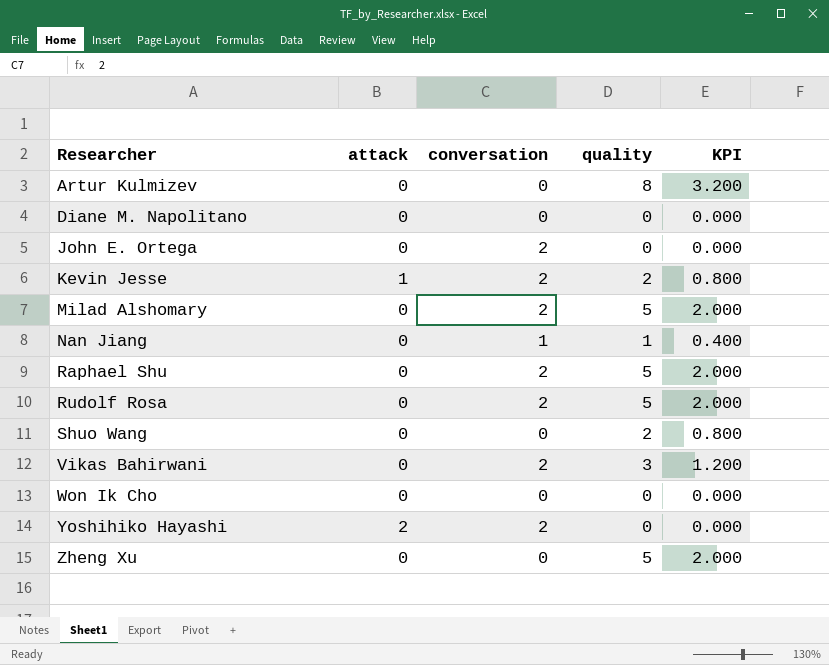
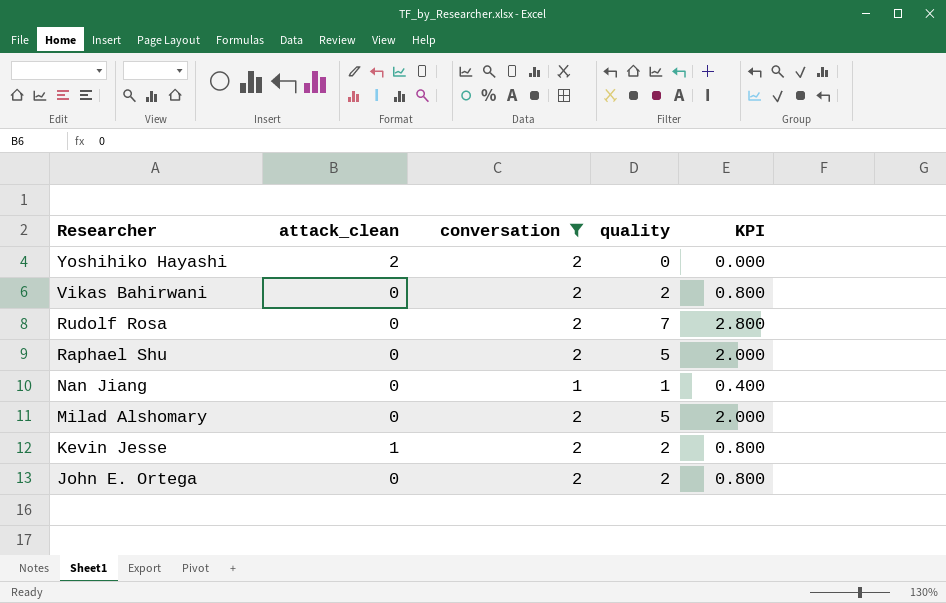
filter: none -> conversation != 0
row order: Researcher ascending -> Researcher descending
column name: attack -> attack_clean
Vikas Bahirwani | quality: 3 -> 2
Vikas Bahirwani | KPI: 1.200 -> 0.800
Rudolf Rosa | quality: 5 -> 7
Rudolf Rosa | KPI: 2.000 -> 2.800
John E. Ortega | quality: 0 -> 2
John E. Ortega | KPI: 0.000 -> 0.800

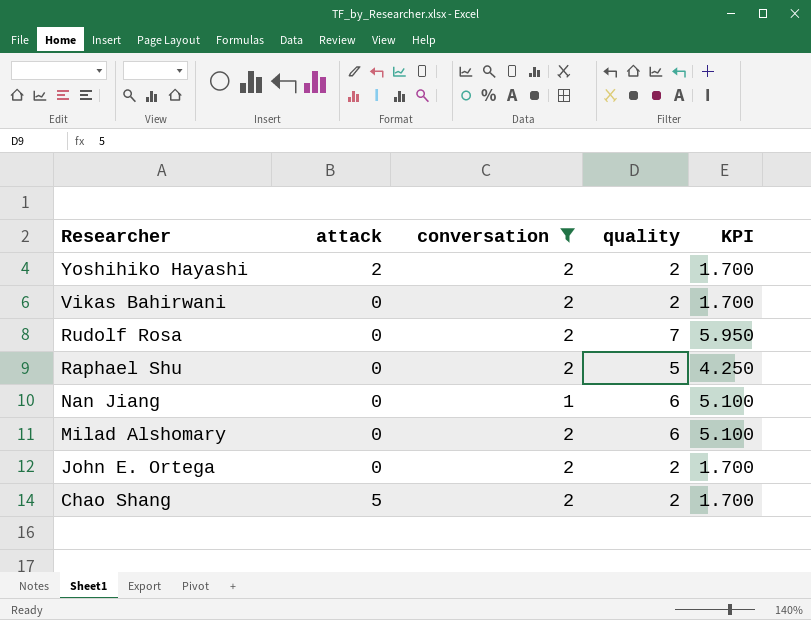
column name: attack_clean -> attack
column KPI | formula: [quality] * 0.4 -> [quality] * 0.85
row Kevin Jesse: 1 | 2 | 2 | 0.800 -> none
Yoshihiko Hayashi | quality: 0 -> 2
Nan Jiang | quality: 1 -> 6
Milad Alshomary | quality: 5 -> 6
row Chao Shang: none -> 5 | 2 | 2 | 1.700

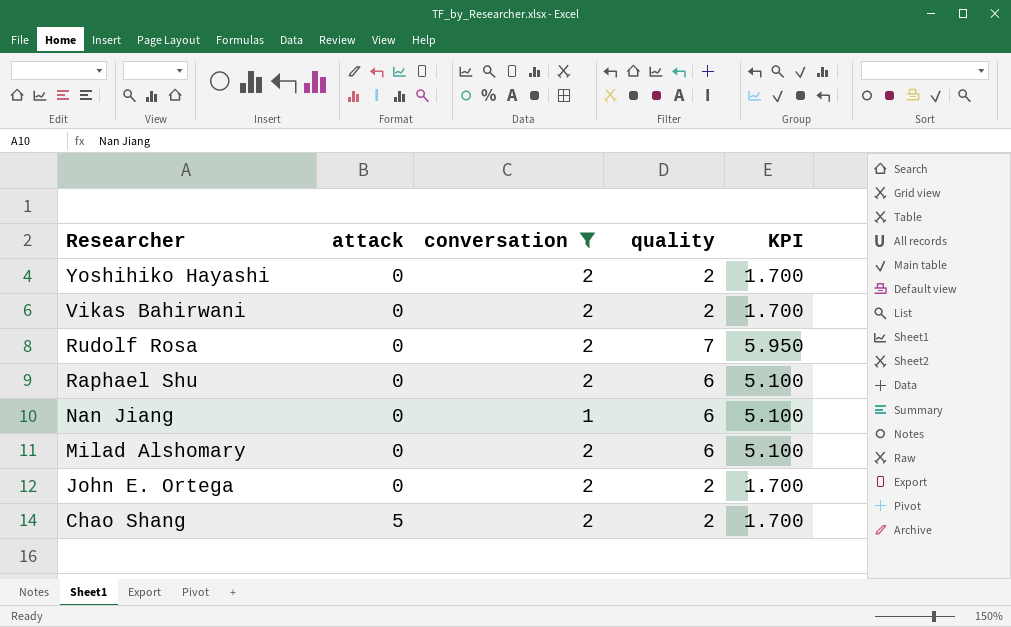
Yoshihiko Hayashi | attack: 2 -> 0
Raphael Shu | quality: 5 -> 6
Raphael Shu | KPI: 4.250 -> 5.100

